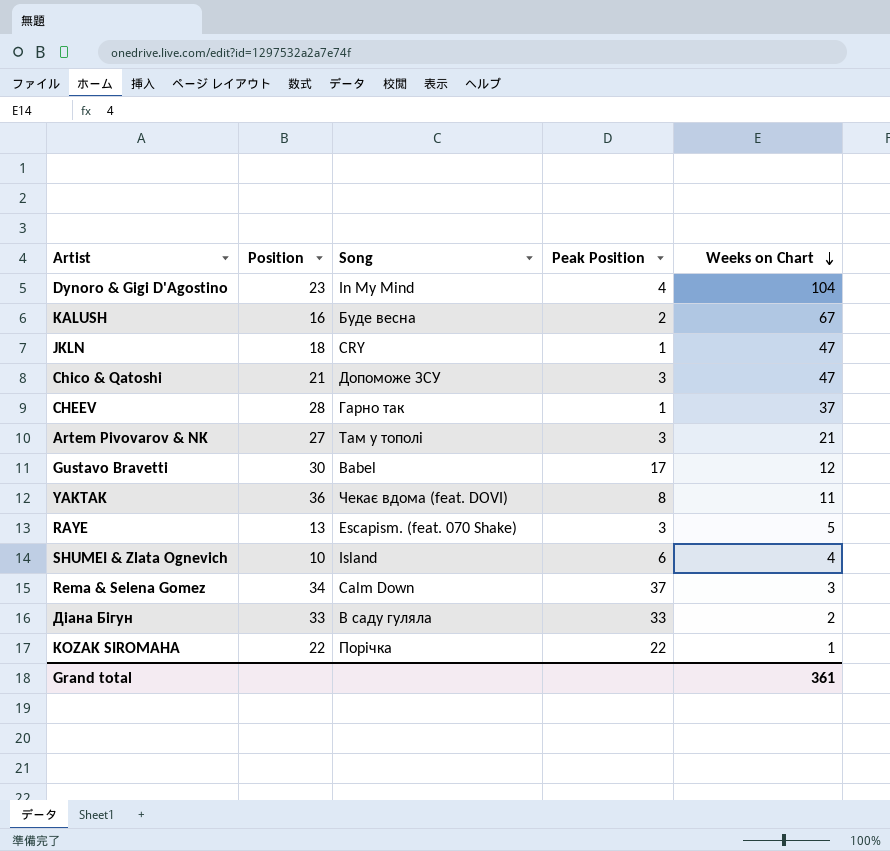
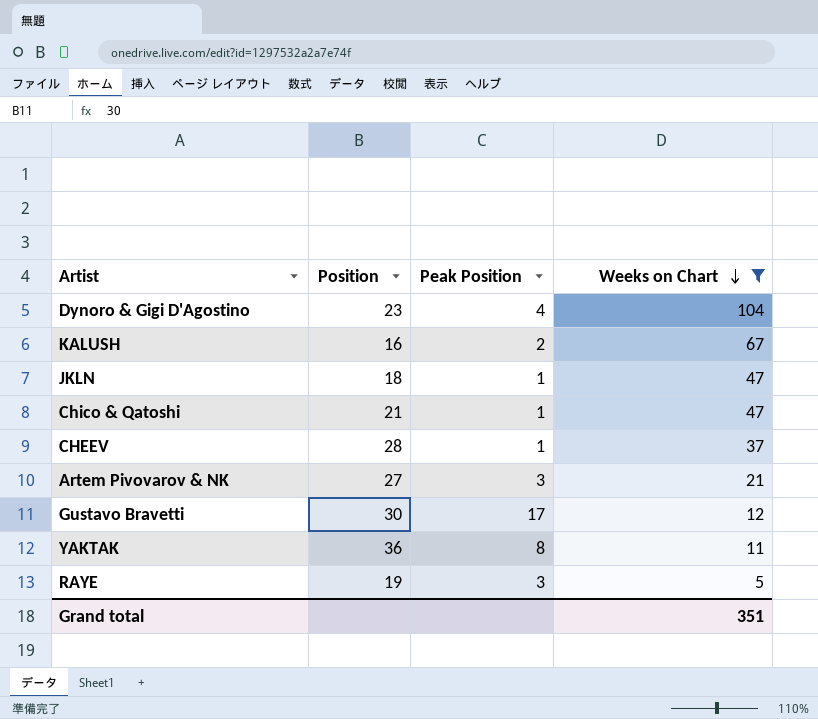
filter: none -> Weeks on Chart >= 5
column Song | position: 3 -> none
Chico & Qatoshi | Peak Position: 3 -> 1
RAYE | Position: 13 -> 19
Grand total | Weeks on Chart: 361 -> 351

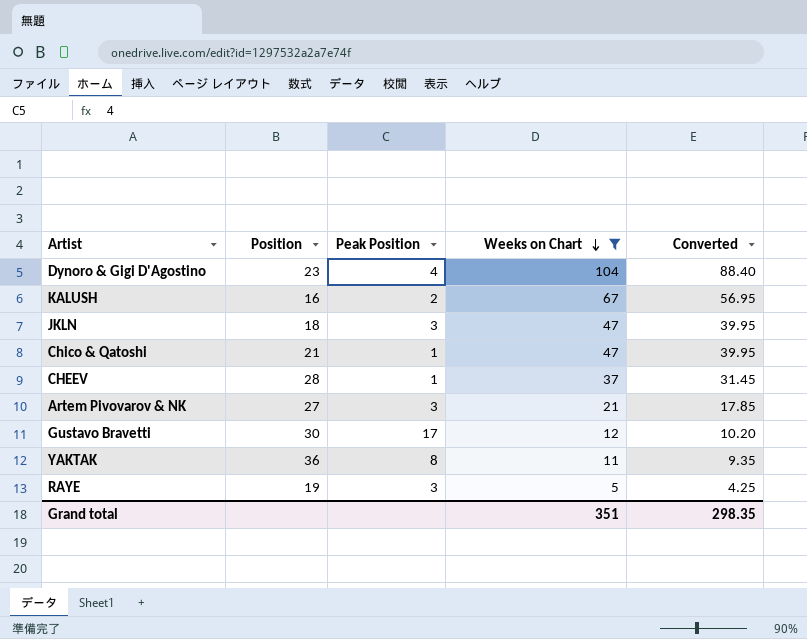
column Converted | formula: none -> [Weeks on Chart] * 0.85
JKLN | Peak Position: 1 -> 3

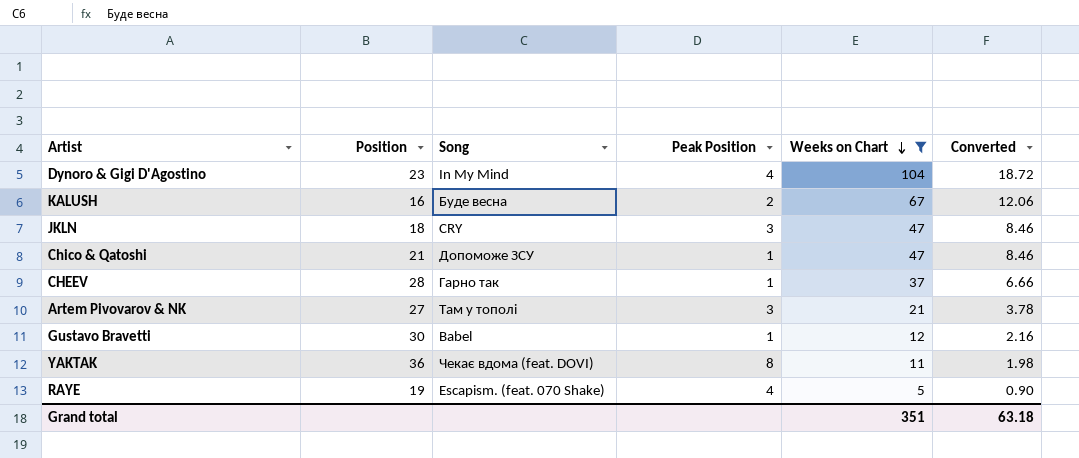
column Song | position: none -> 3
column Converted | formula: [Weeks on Chart] * 0.85 -> [Weeks on Chart] * 0.18
Gustavo Bravetti | Peak Position: 17 -> 1
RAYE | Peak Position: 3 -> 4
Grand total | Converted: 298.35 -> 63.18

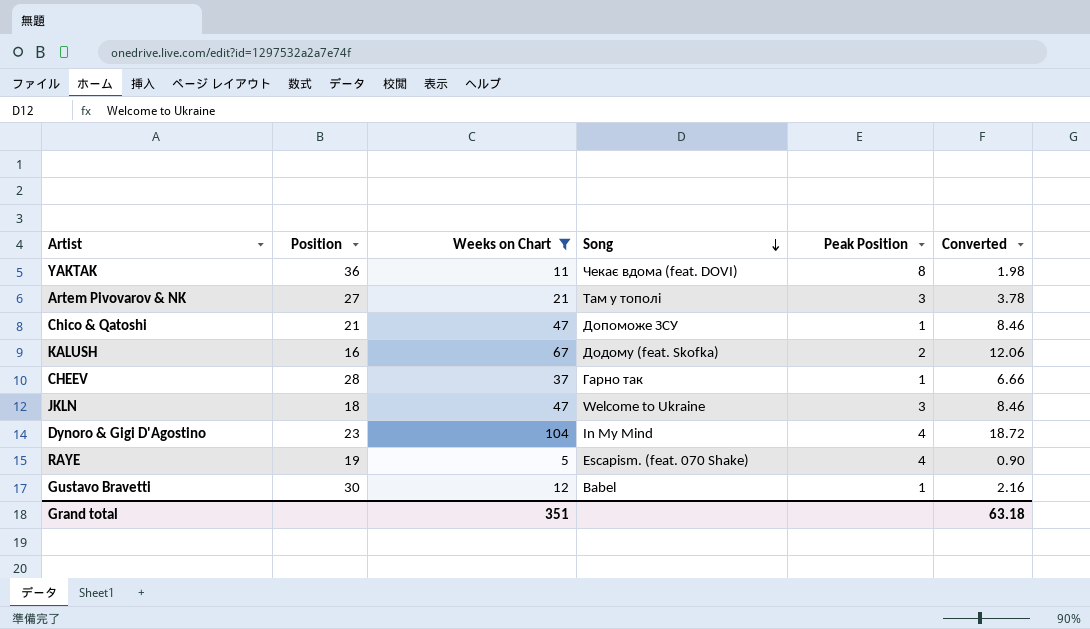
row order: Weeks on Chart descending -> Song descending
column Weeks on Chart | position: 5 -> 3
KALUSH | Song: Буде весна -> Додому (feat. Skofka)
JKLN | Song: CRY -> Welcome to Ukraine

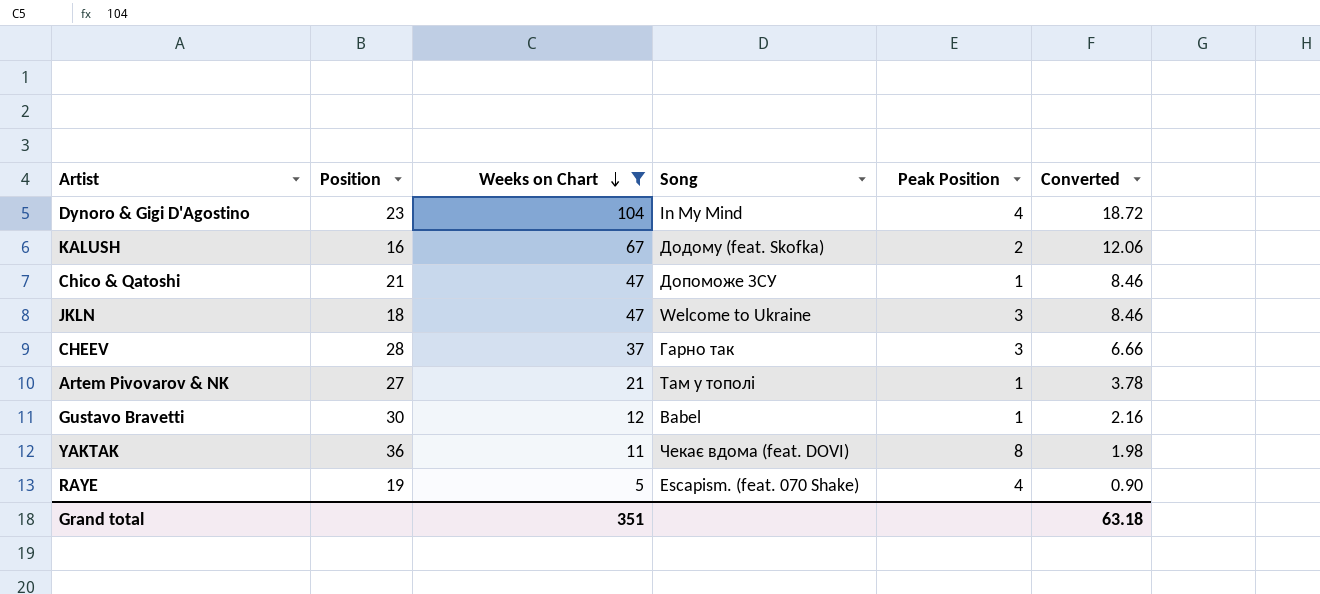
row order: Song descending -> Weeks on Chart descending
CHEEV | Peak Position: 1 -> 3
Artem Pivovarov & NK | Peak Position: 3 -> 1

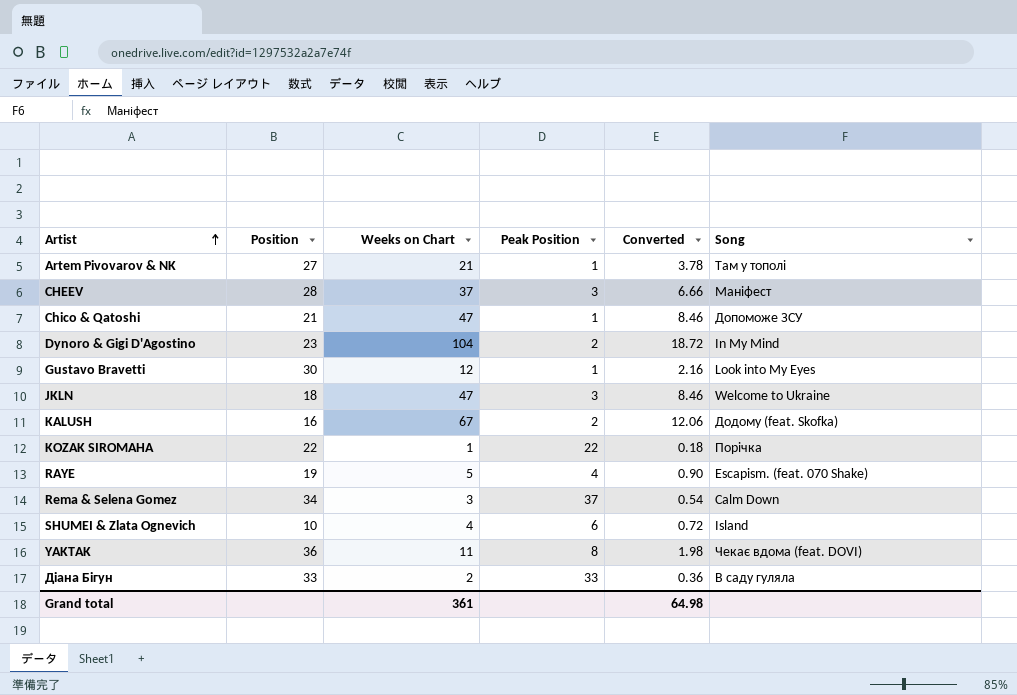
filter: Weeks on Chart >= 5 -> none
row order: Weeks on Chart descending -> Artist ascending
column Song | position: 4 -> 6
CHEEV | Song: Гарно так -> Маніфест
Dynoro & Gigi D'Agostino | Peak Position: 4 -> 2
Gustavo Bravetti | Song: Babel -> Look into My Eyes
Grand total | Weeks on Chart: 351 -> 361
Grand total | Converted: 63.18 -> 64.98

